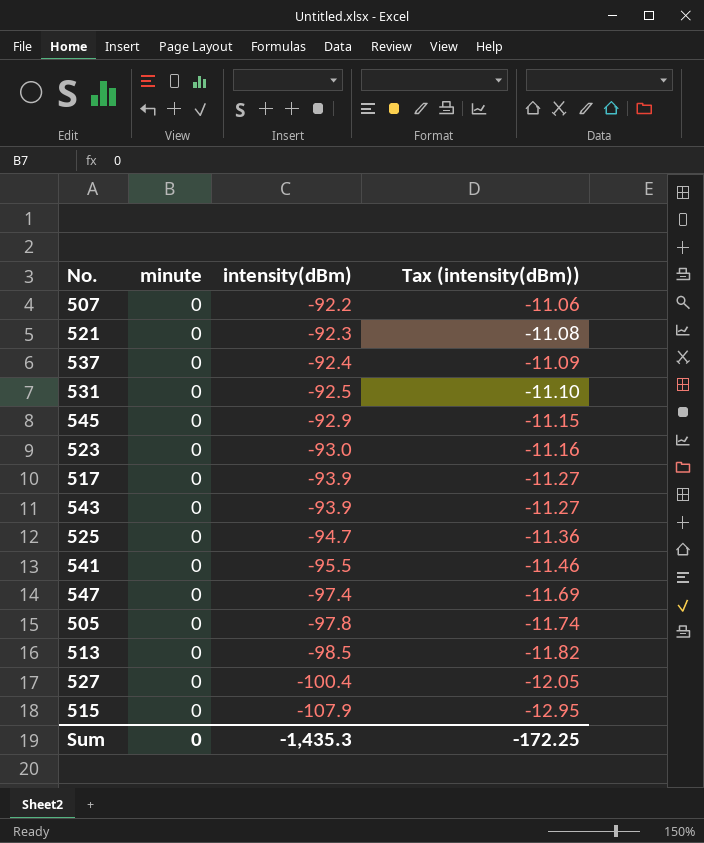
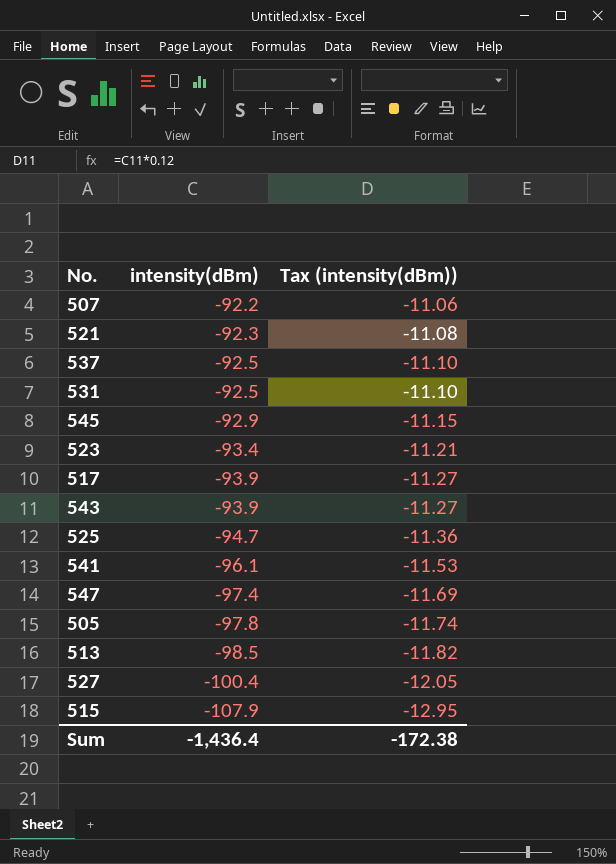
column minute | position: 2 -> none
537 | intensity(dBm): -92.4 -> -92.5
537 | Tax (intensity(dBm)): -11.09 -> -11.10
523 | intensity(dBm): -93.0 -> -93.4
523 | Tax (intensity(dBm)): -11.16 -> -11.21
541 | intensity(dBm): -95.5 -> -96.1
541 | Tax (intensity(dBm)): -11.46 -> -11.53
Sum | intensity(dBm): -1,435.3 -> -1,436.4
Sum | Tax (intensity(dBm)): -172.25 -> -172.38

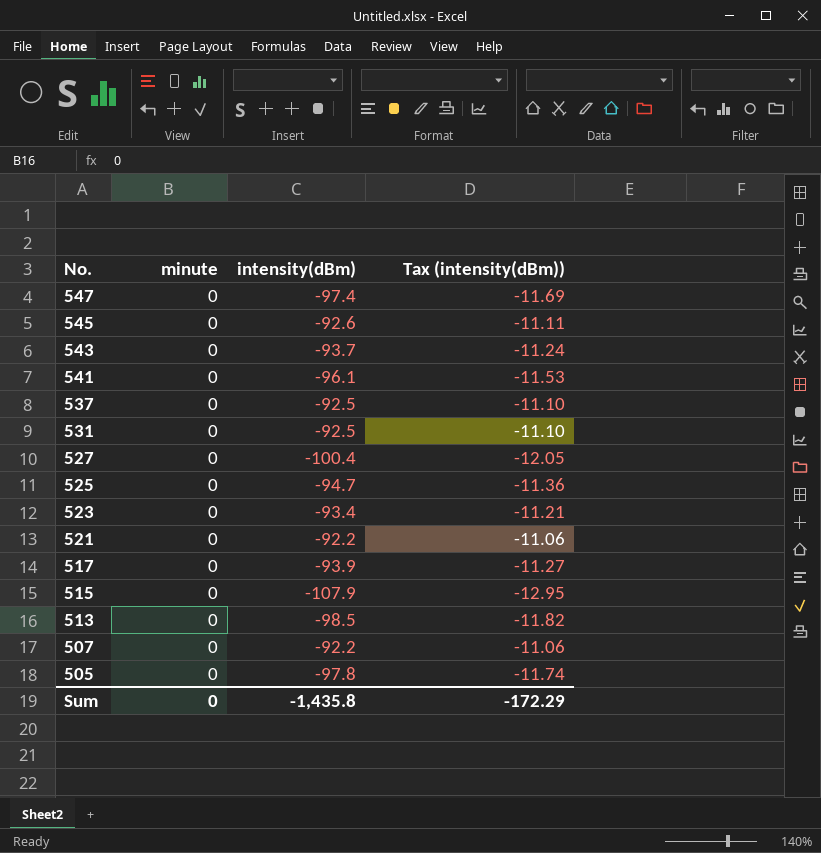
row order: intensity(dBm) descending -> No. descending
column minute | position: none -> 2
545 | intensity(dBm): -92.9 -> -92.6
545 | Tax (intensity(dBm)): -11.15 -> -11.11
543 | intensity(dBm): -93.9 -> -93.7
543 | Tax (intensity(dBm)): -11.27 -> -11.24
521 | intensity(dBm): -92.3 -> -92.2
521 | Tax (intensity(dBm)): -11.08 -> -11.06
Sum | intensity(dBm): -1,436.4 -> -1,435.8
Sum | Tax (intensity(dBm)): -172.38 -> -172.29

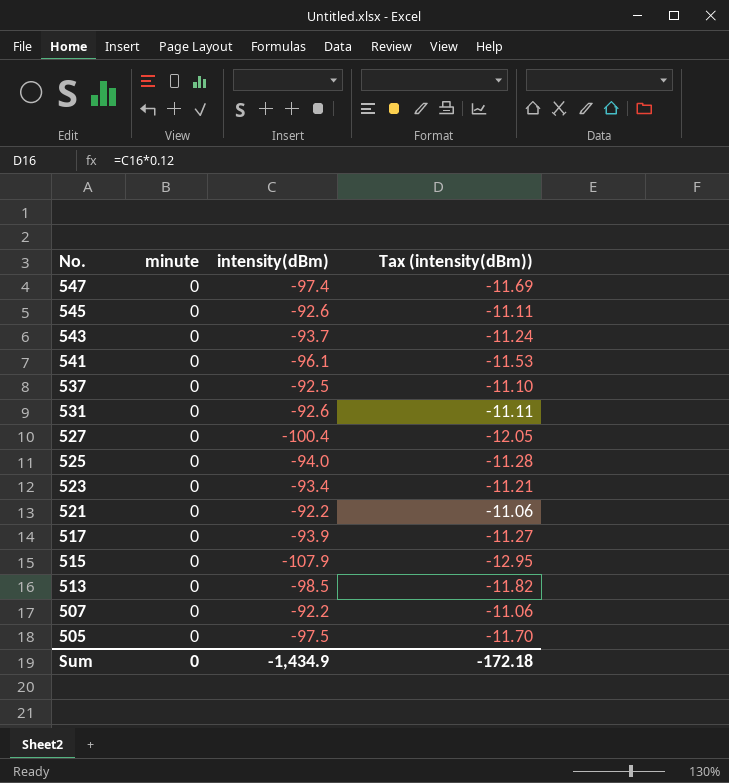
531 | intensity(dBm): -92.5 -> -92.6
531 | Tax (intensity(dBm)): -11.10 -> -11.11
525 | intensity(dBm): -94.7 -> -94.0
525 | Tax (intensity(dBm)): -11.36 -> -11.28
505 | intensity(dBm): -97.8 -> -97.5
505 | Tax (intensity(dBm)): -11.74 -> -11.70
Sum | intensity(dBm): -1,435.8 -> -1,434.9
Sum | Tax (intensity(dBm)): -172.29 -> -172.18

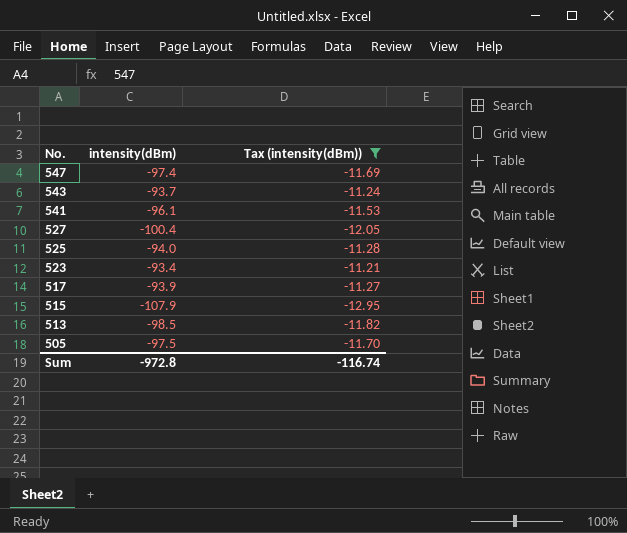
filter: none -> Tax (intensity(dBm)) <= -11.21
column minute | position: 2 -> none
Sum | intensity(dBm): -1,434.9 -> -972.8
Sum | Tax (intensity(dBm)): -172.18 -> -116.74

